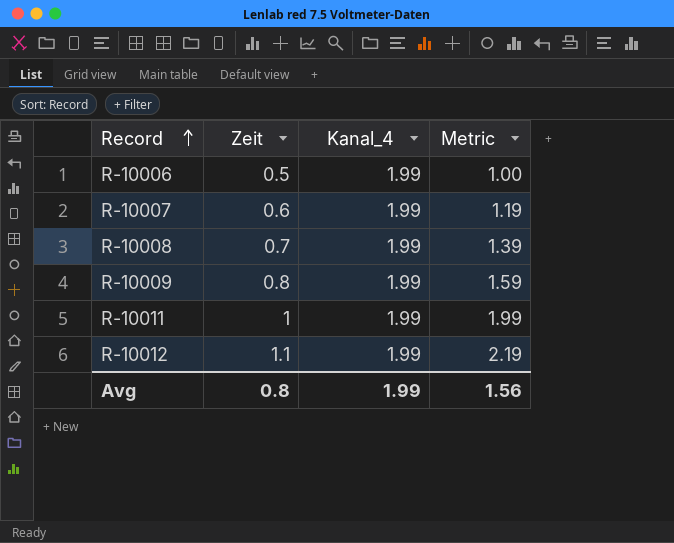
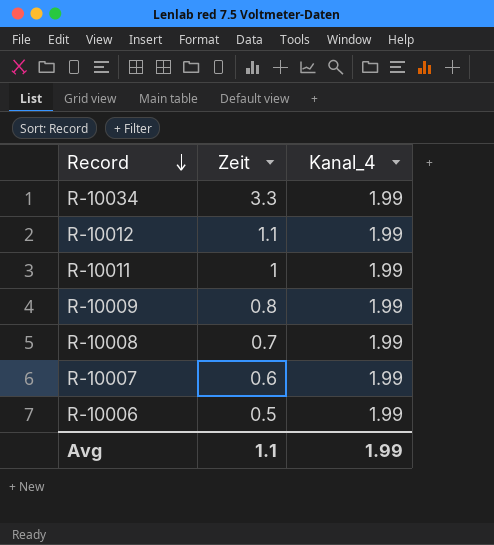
row order: Record ascending -> Record descending
column Metric | formula: [Zeit] * [Kanal_4] -> none
row R-10034: none -> 3.3 | 1.99
Avg | Zeit: 0.8 -> 1.1

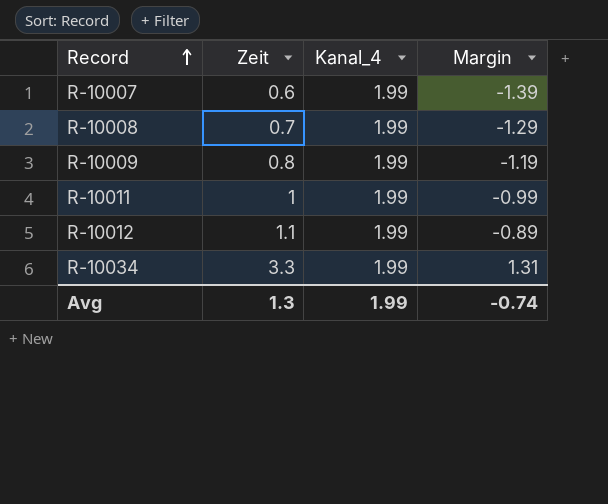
row order: Record descending -> Record ascending
column Margin | formula: none -> [Zeit] - [Kanal_4]
row R-10006: 0.5 | 1.99 -> none
Avg | Zeit: 1.1 -> 1.3

